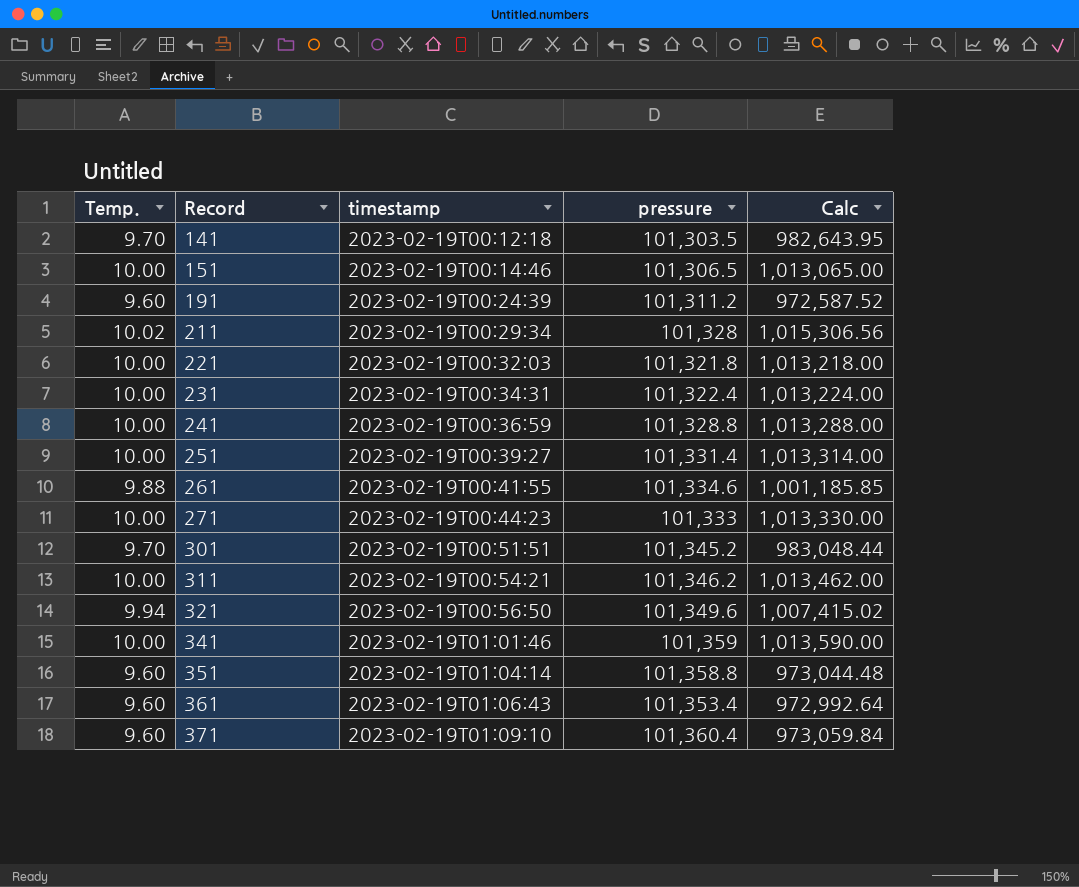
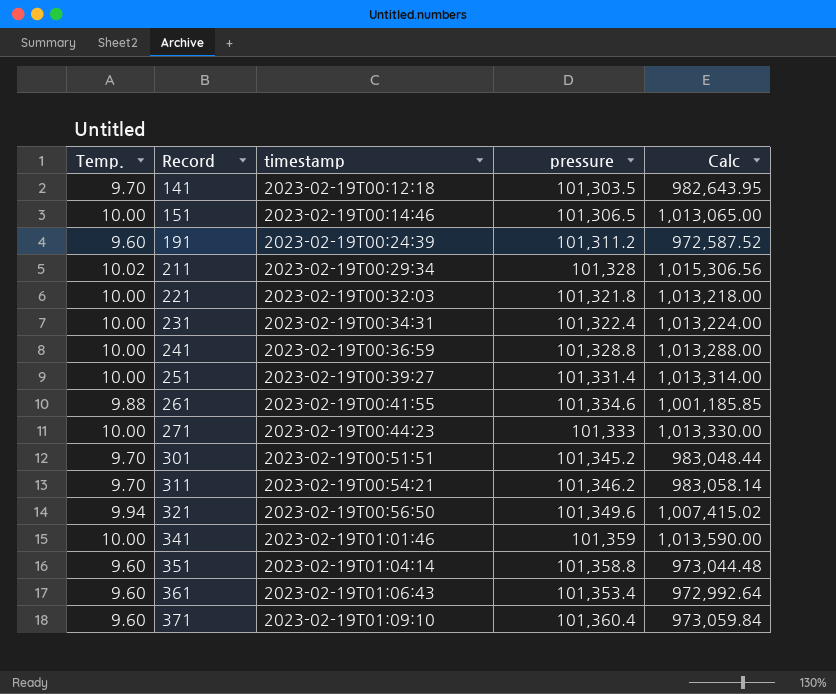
311 | Temp.: 10.00 -> 9.70
311 | Calc: 1,013,462.00 -> 983,058.14

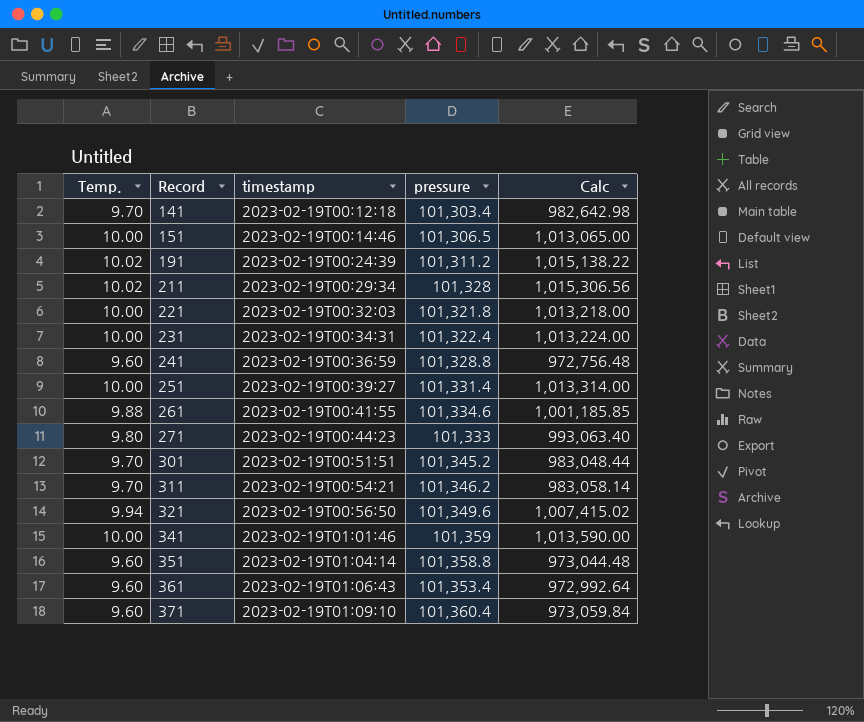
141 | pressure: 101,303.5 -> 101,303.4
141 | Calc: 982,643.95 -> 982,642.98
191 | Temp.: 9.60 -> 10.02
191 | Calc: 972,587.52 -> 1,015,138.22
241 | Temp.: 10.00 -> 9.60
241 | Calc: 1,013,288.00 -> 972,756.48
271 | Temp.: 10.00 -> 9.80
271 | Calc: 1,013,330.00 -> 993,063.40

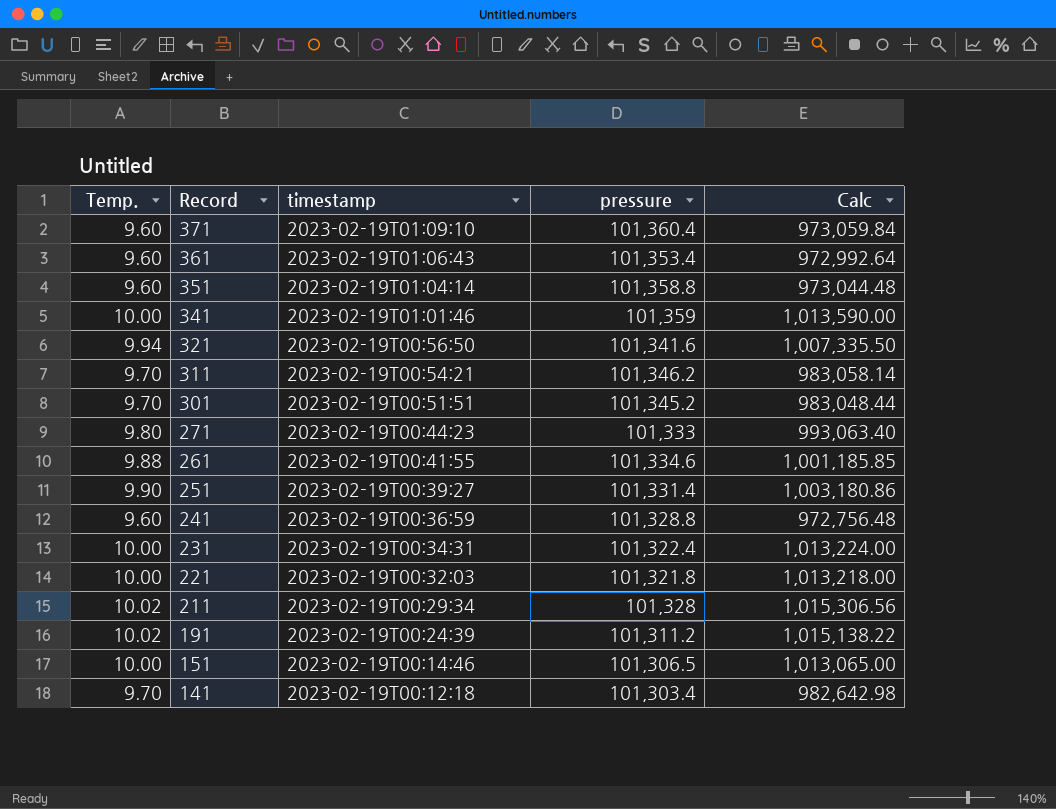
row order: Record ascending -> Record descending
321 | pressure: 101,349.6 -> 101,341.6
321 | Calc: 1,007,415.02 -> 1,007,335.50
251 | Temp.: 10.00 -> 9.90
251 | Calc: 1,013,314.00 -> 1,003,180.86

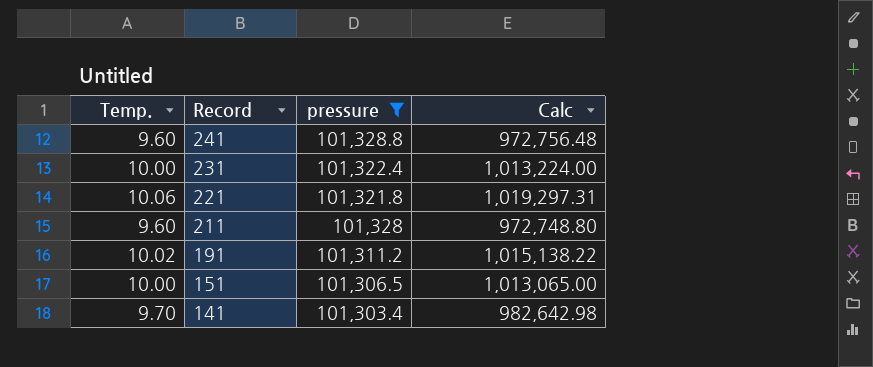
filter: none -> pressure <= 101,328.8
column timestamp | position: 3 -> none
221 | Temp.: 10.00 -> 10.06
221 | Calc: 1,013,218.00 -> 1,019,297.31
211 | Temp.: 10.02 -> 9.60
211 | Calc: 1,015,306.56 -> 972,748.80

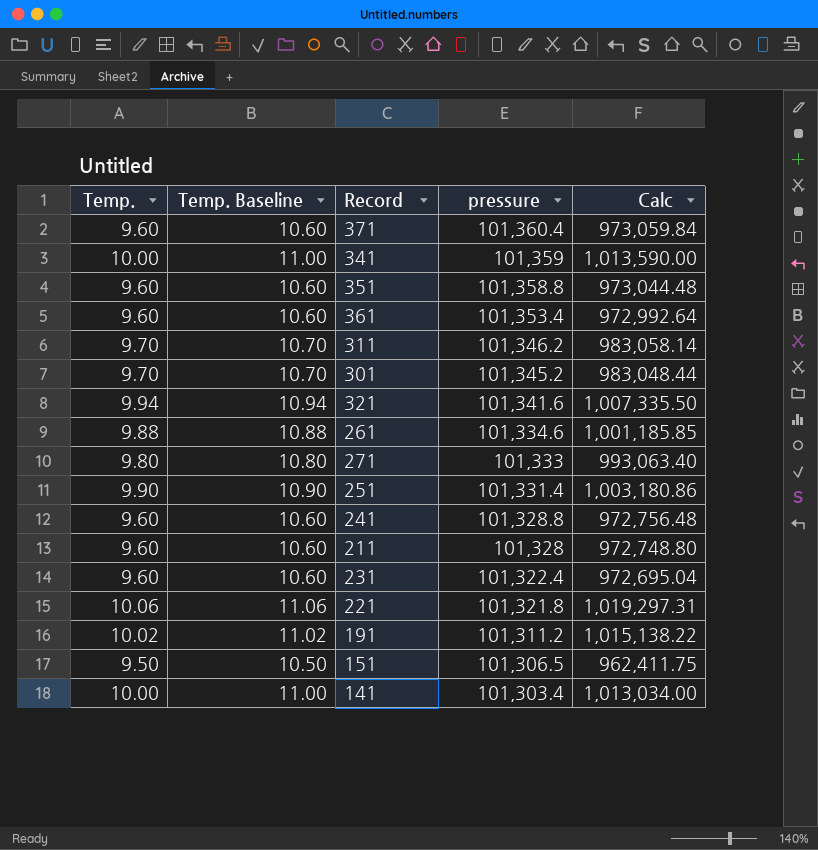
filter: pressure <= 101,328.8 -> none
row order: Record descending -> pressure descending
column Temp. Baseline | formula: none -> [Temp.] + 1
231 | Temp.: 10.00 -> 9.60
231 | Calc: 1,013,224.00 -> 972,695.04
151 | Temp.: 10.00 -> 9.50
151 | Calc: 1,013,065.00 -> 962,411.75
141 | Temp.: 9.70 -> 10.00
141 | Calc: 982,642.98 -> 1,013,034.00

